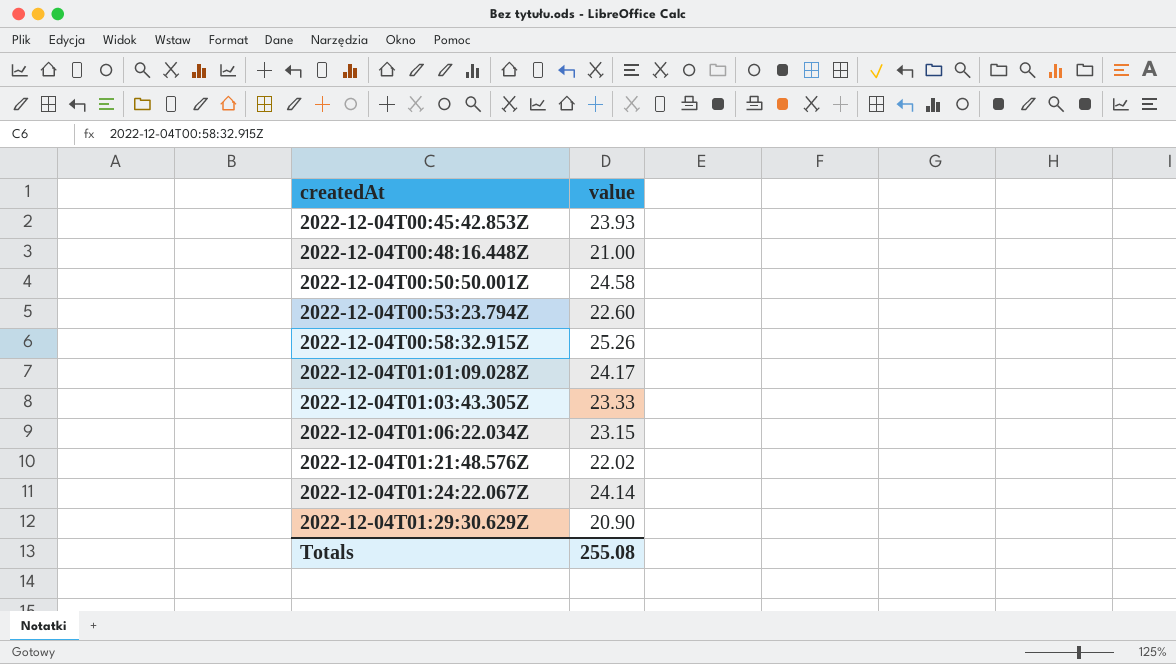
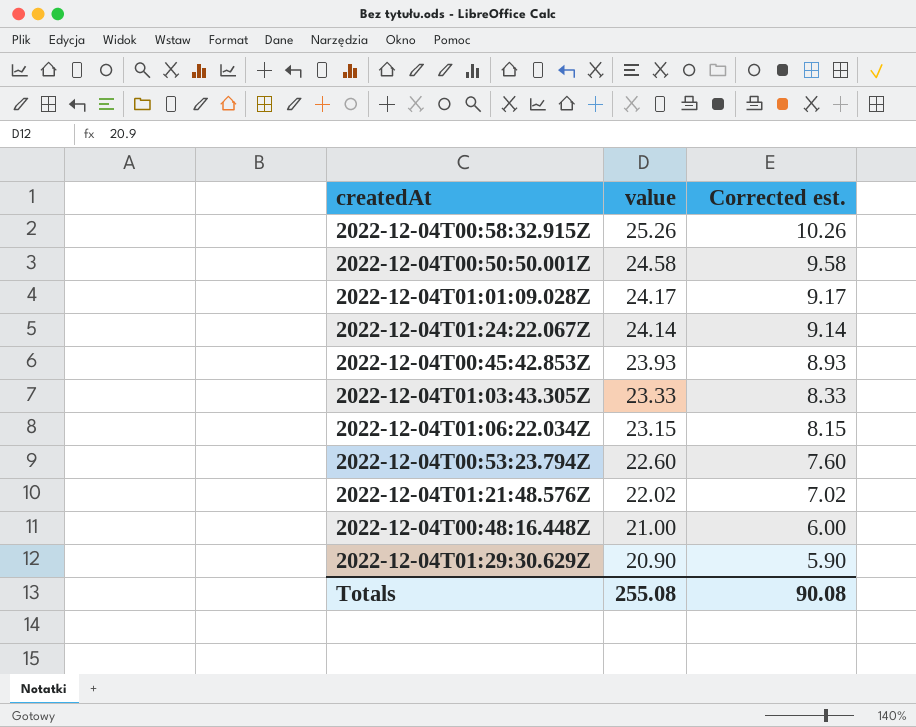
row order: createdAt ascending -> value descending
column Corrected est. | formula: none -> [value] - 15

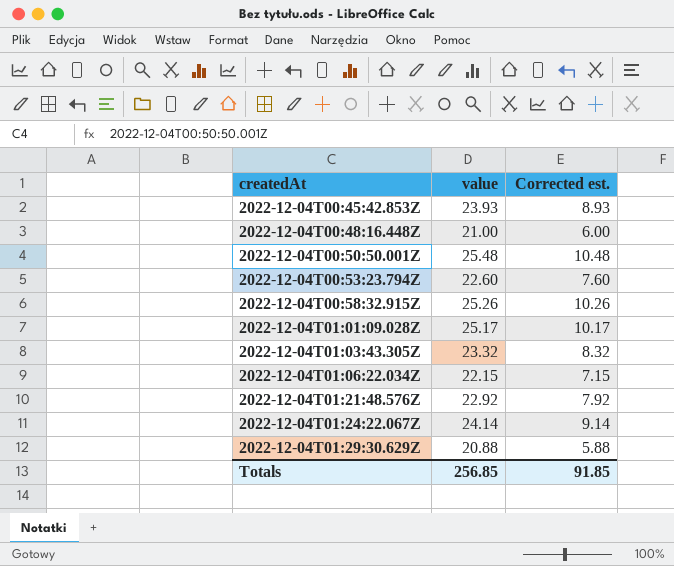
row order: value descending -> createdAt ascending
2022-12-04T00:50:50.001Z | value: 24.58 -> 25.48
2022-12-04T00:50:50.001Z | Corrected est.: 9.58 -> 10.48
2022-12-04T01:01:09.028Z | value: 24.17 -> 25.17
2022-12-04T01:01:09.028Z | Corrected est.: 9.17 -> 10.17
2022-12-04T01:03:43.305Z | value: 23.33 -> 23.32
2022-12-04T01:03:43.305Z | Corrected est.: 8.33 -> 8.32
2022-12-04T01:06:22.034Z | value: 23.15 -> 22.15
2022-12-04T01:06:22.034Z | Corrected est.: 8.15 -> 7.15
2022-12-04T01:21:48.576Z | value: 22.02 -> 22.92
2022-12-04T01:21:48.576Z | Corrected est.: 7.02 -> 7.92
2022-12-04T01:29:30.629Z | value: 20.90 -> 20.88
2022-12-04T01:29:30.629Z | Corrected est.: 5.90 -> 5.88
Totals | value: 255.08 -> 256.85
Totals | Corrected est.: 90.08 -> 91.85

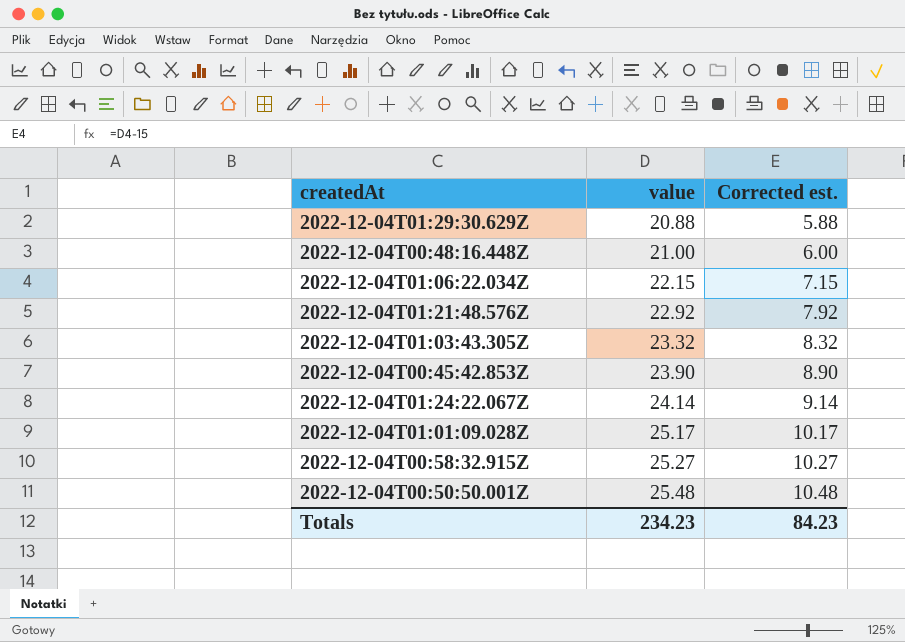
row order: createdAt ascending -> value ascending
row 2022-12-04T00:53:23.794Z: 22.60 | 7.60 -> none
2022-12-04T00:45:42.853Z | value: 23.93 -> 23.90
2022-12-04T00:45:42.853Z | Corrected est.: 8.93 -> 8.90
2022-12-04T00:58:32.915Z | value: 25.26 -> 25.27
2022-12-04T00:58:32.915Z | Corrected est.: 10.26 -> 10.27
Totals | value: 256.85 -> 234.23
Totals | Corrected est.: 91.85 -> 84.23

